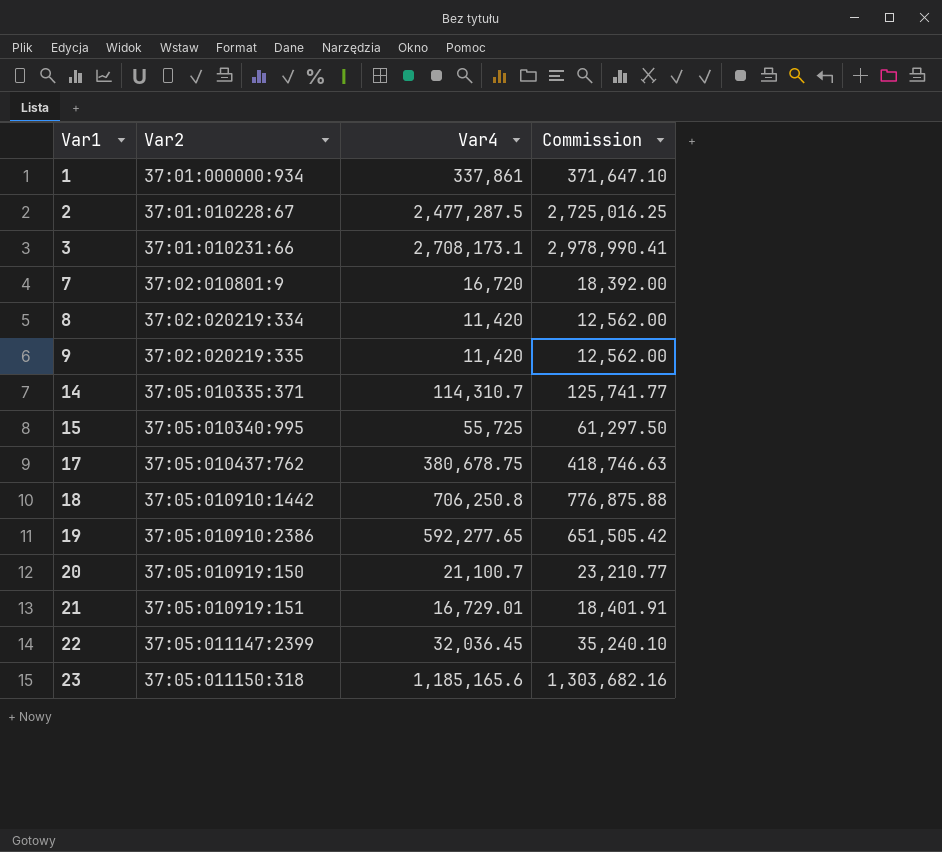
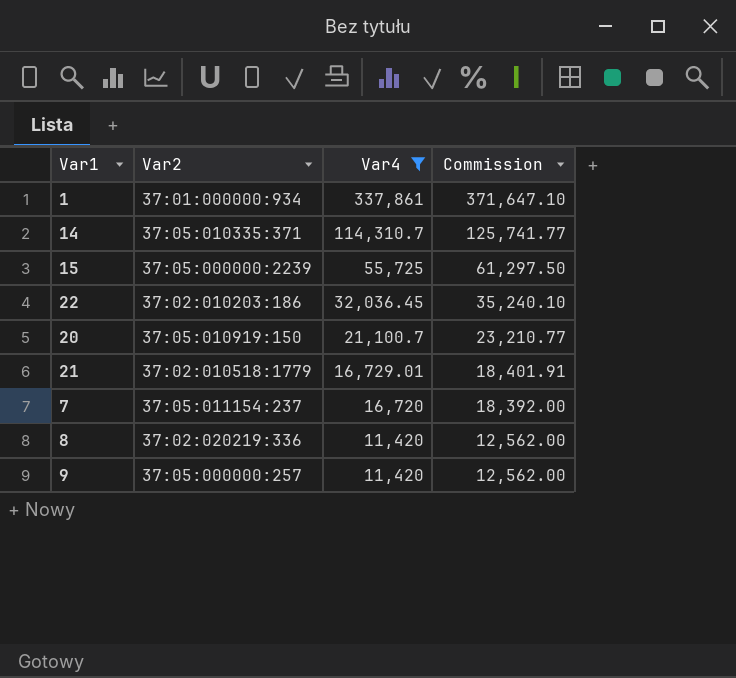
filter: none -> Var4 <= 337,861
row order: Var1 ascending -> Var4 descending
15 | Var2: 37:05:010340:995 -> 37:05:000000:2239
22 | Var2: 37:05:011147:2399 -> 37:02:010203:186
21 | Var2: 37:05:010919:151 -> 37:02:010518:1779
7 | Var2: 37:02:010801:9 -> 37:05:011154:237
8 | Var2: 37:02:020219:334 -> 37:02:020219:336
9 | Var2: 37:02:020219:335 -> 37:05:000000:257

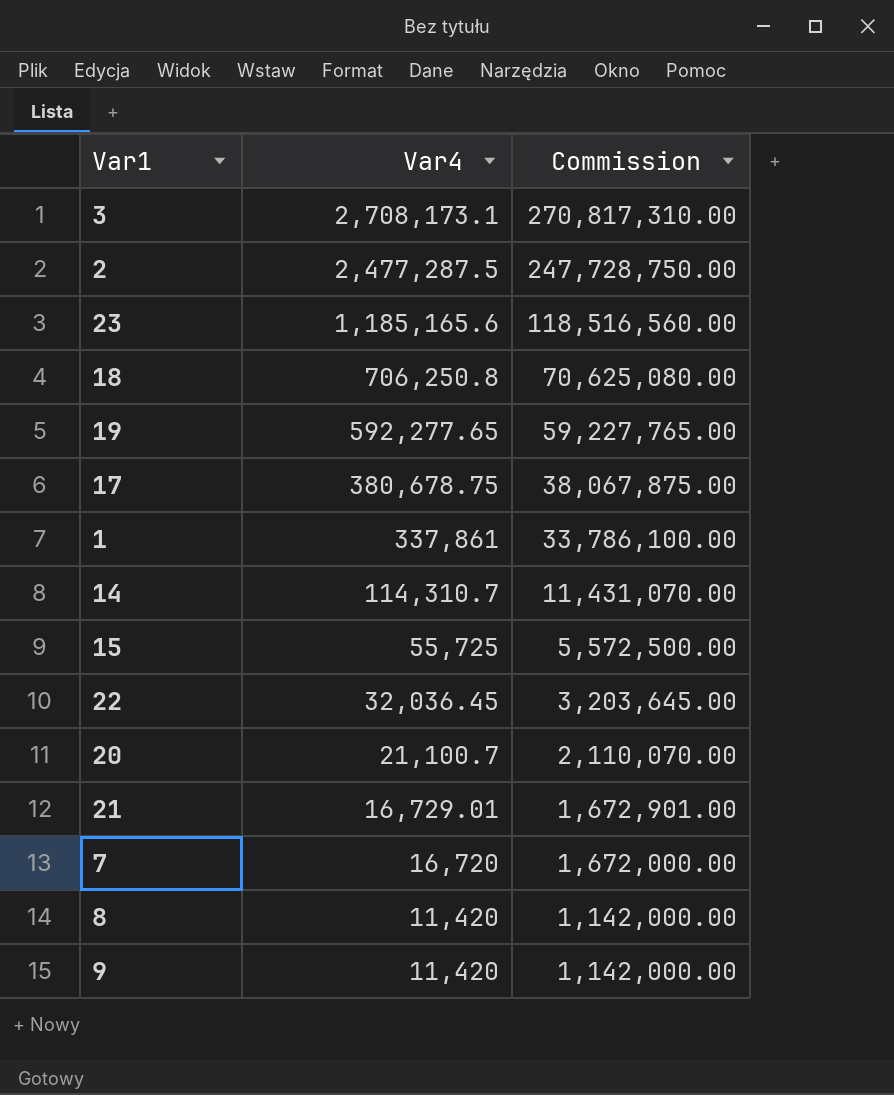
filter: Var4 <= 337,861 -> none
column Var2 | position: 2 -> none
column Commission | formula: [Var4] * 1.1 -> [Var4] * 100

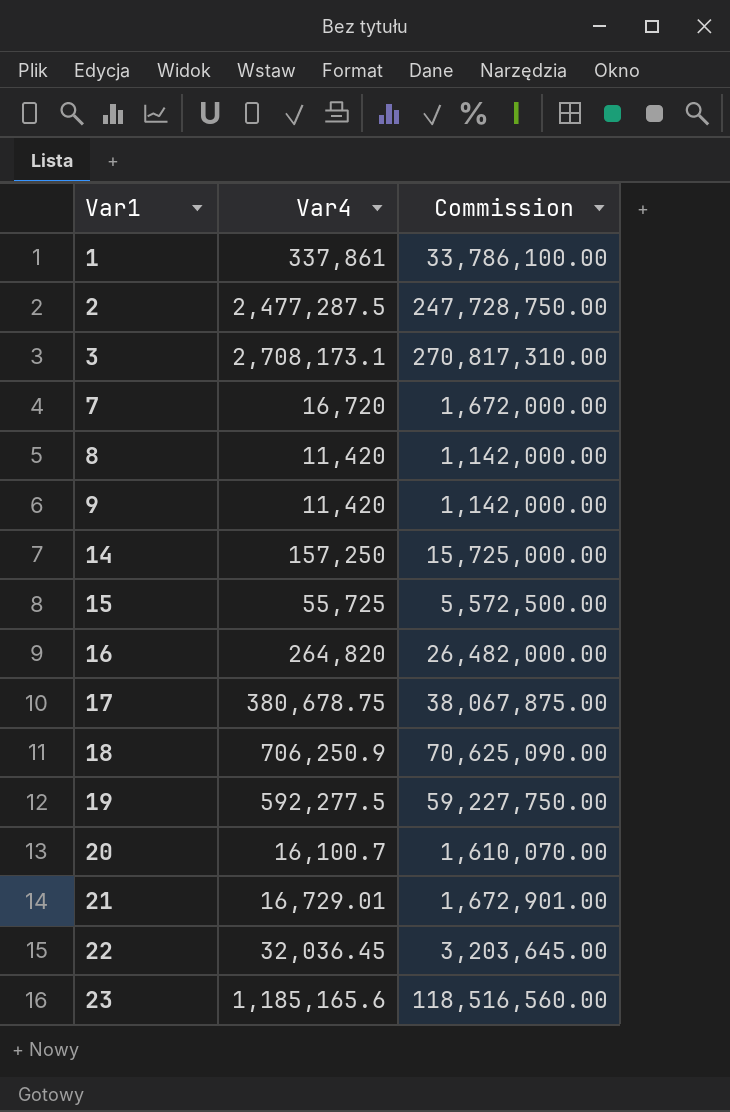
row order: Var4 descending -> Var1 ascending
14 | Var4: 114,310.7 -> 157,250
14 | Commission: 11,431,070.00 -> 15,725,000.00
row 16: none -> 264,820 | 26,482,000.00
18 | Var4: 706,250.8 -> 706,250.9
18 | Commission: 70,625,080.00 -> 70,625,090.00
19 | Var4: 592,277.65 -> 592,277.5
19 | Commission: 59,227,765.00 -> 59,227,750.00
20 | Var4: 21,100.7 -> 16,100.7
20 | Commission: 2,110,070.00 -> 1,610,070.00

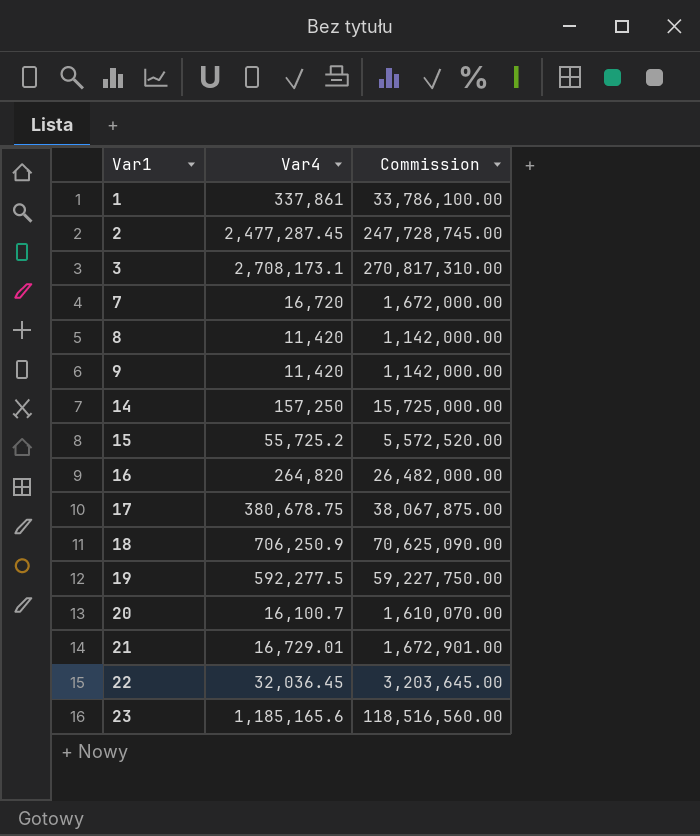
2 | Var4: 2,477,287.5 -> 2,477,287.45
2 | Commission: 247,728,750.00 -> 247,728,745.00
15 | Var4: 55,725 -> 55,725.2
15 | Commission: 5,572,500.00 -> 5,572,520.00

